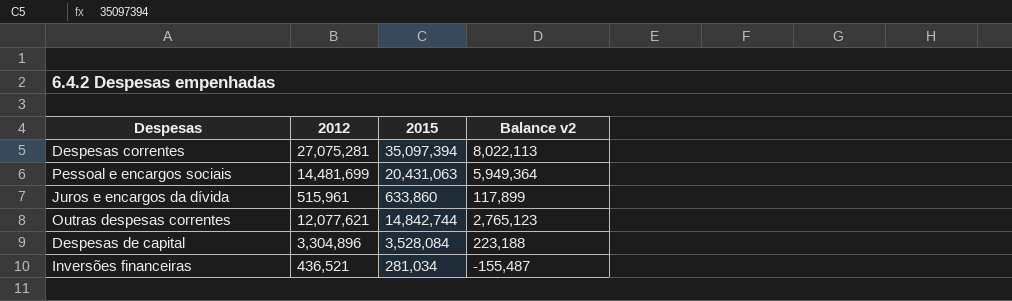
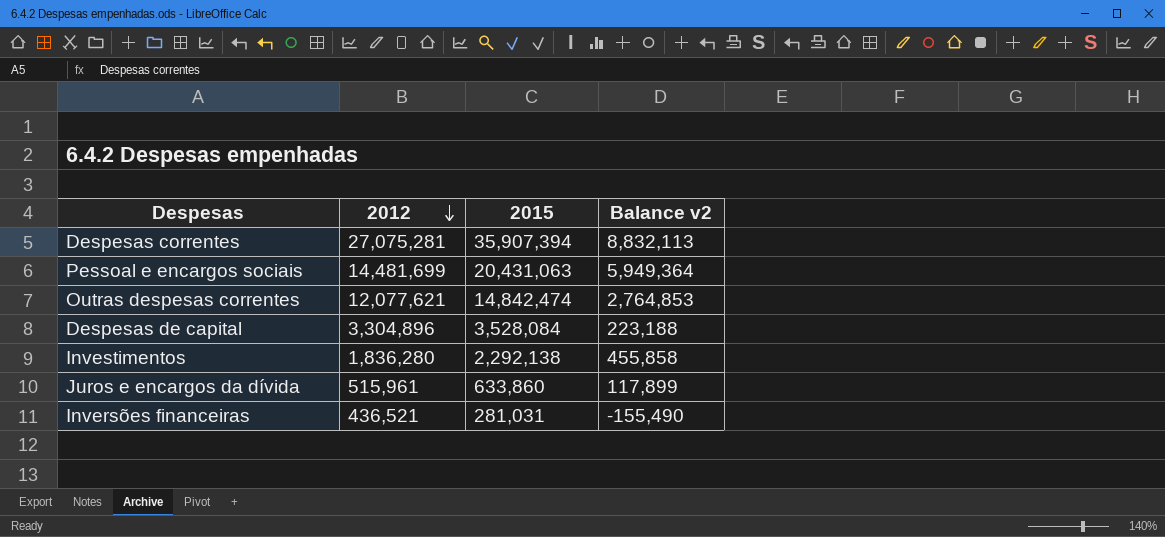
row order: none -> 2012 descending
Despesas correntes | 2015: 35,097,394 -> 35,907,394
Despesas correntes | Balance v2: 8,022,113 -> 8,832,113
Outras despesas correntes | 2015: 14,842,744 -> 14,842,474
Outras despesas correntes | Balance v2: 2,765,123 -> 2,764,853
row Investimentos: none -> 1,836,280 | 2,292,138 | 455,858
Inversões financeiras | 2015: 281,034 -> 281,031
Inversões financeiras | Balance v2: -155,487 -> -155,490

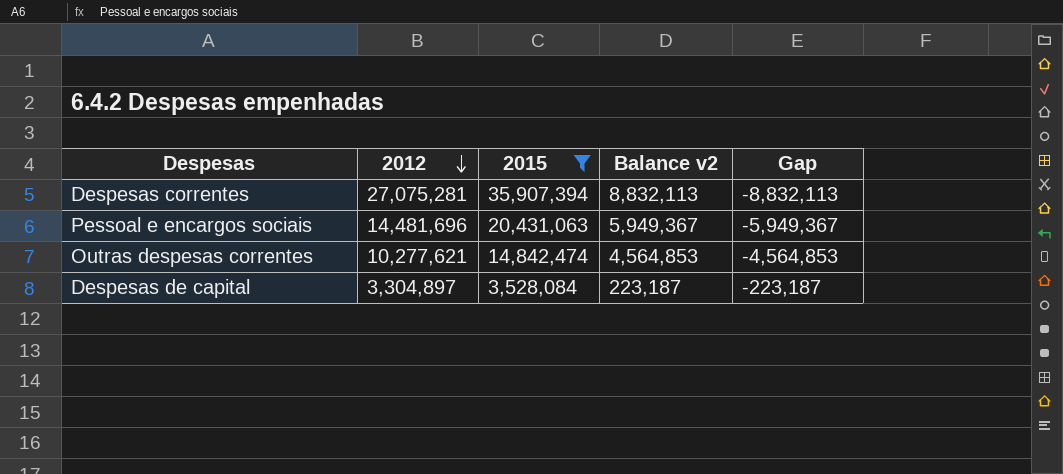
filter: none -> 2015 >= 3,528,084
column Gap | formula: none -> [2012] - [2015]
Pessoal e encargos sociais | 2012: 14,481,699 -> 14,481,696
Pessoal e encargos sociais | Balance v2: 5,949,364 -> 5,949,367
Outras despesas correntes | 2012: 12,077,621 -> 10,277,621
Outras despesas correntes | Balance v2: 2,764,853 -> 4,564,853
Despesas de capital | 2012: 3,304,896 -> 3,304,897
Despesas de capital | Balance v2: 223,188 -> 223,187

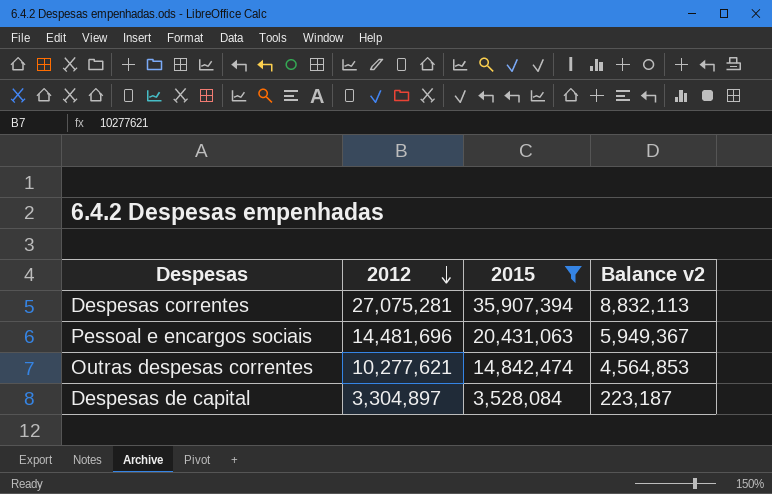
column Gap | formula: [2012] - [2015] -> none

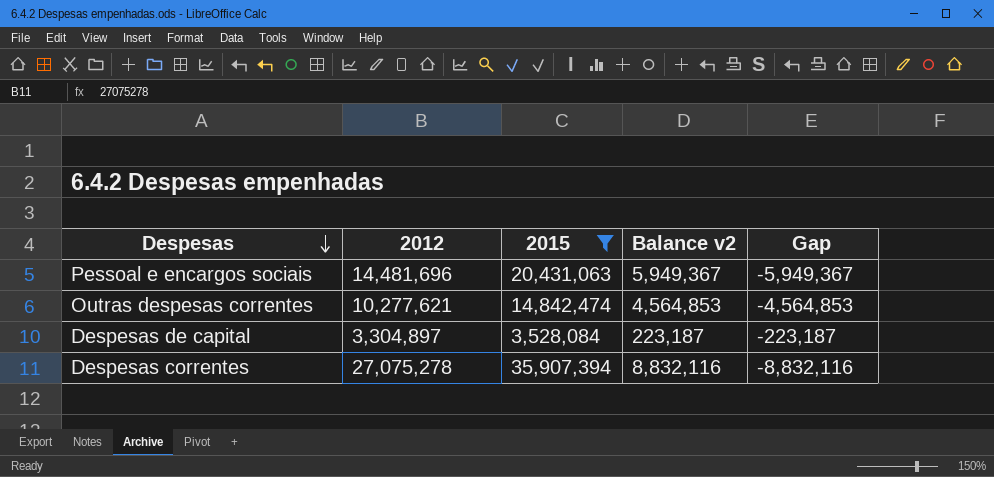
row order: 2012 descending -> Despesas descending
column Gap | formula: none -> [2012] - [2015]
Despesas correntes | 2012: 27,075,281 -> 27,075,278
Despesas correntes | Balance v2: 8,832,113 -> 8,832,116

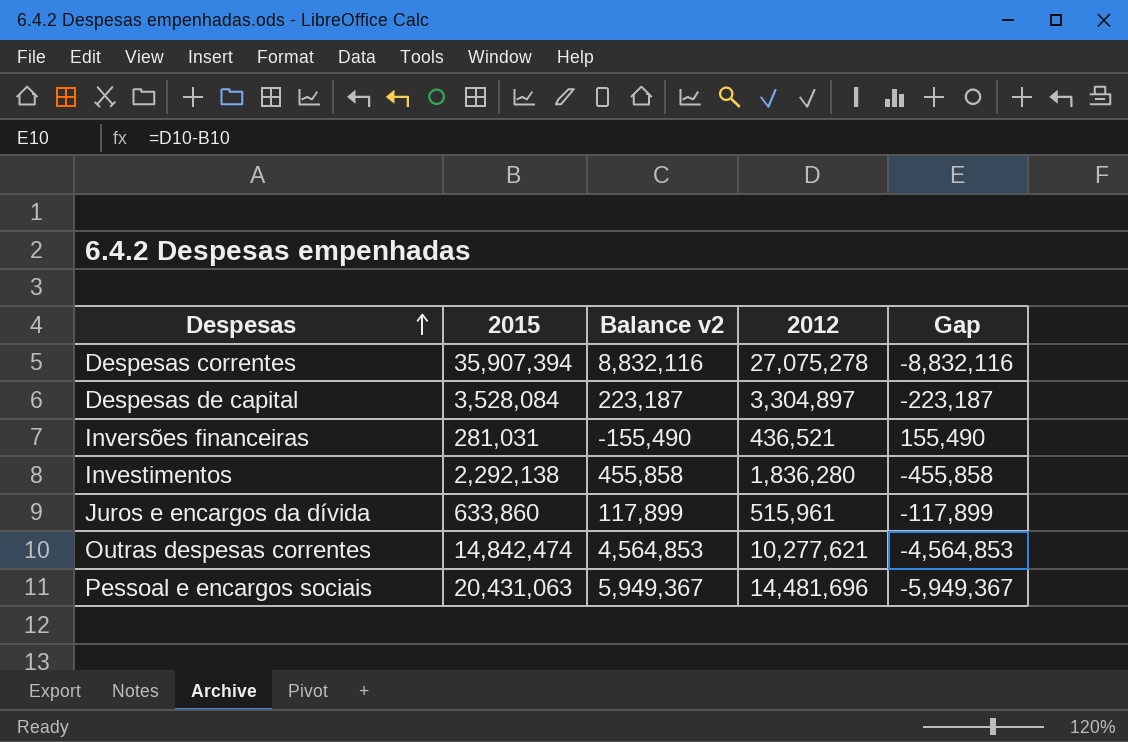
filter: 2015 >= 3,528,084 -> none
row order: Despesas descending -> Despesas ascending
column 2012 | position: 2 -> 4

